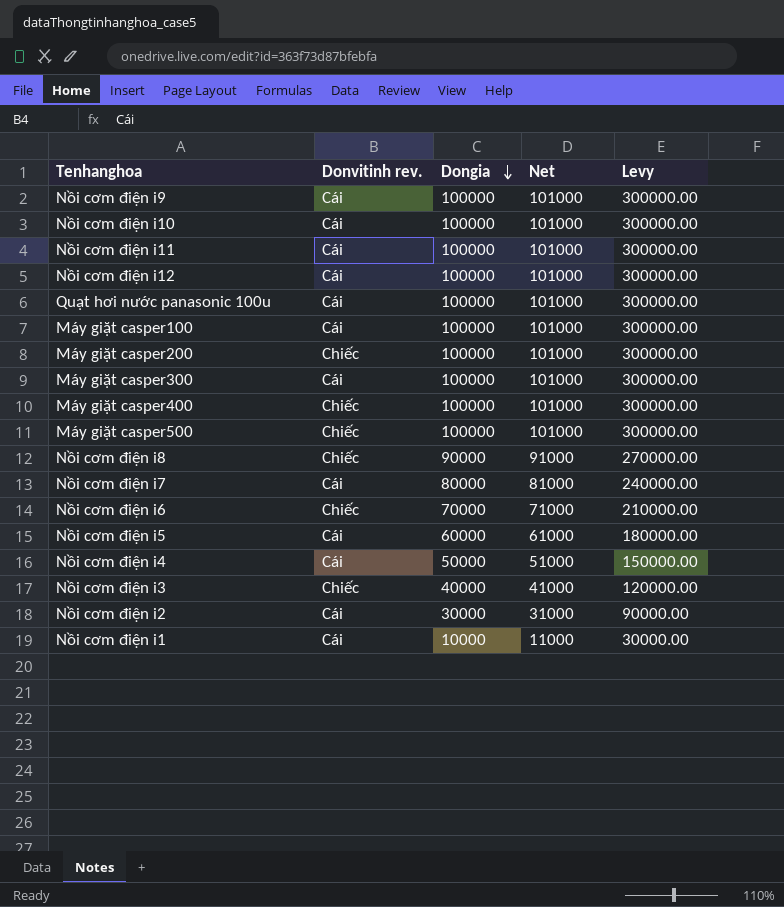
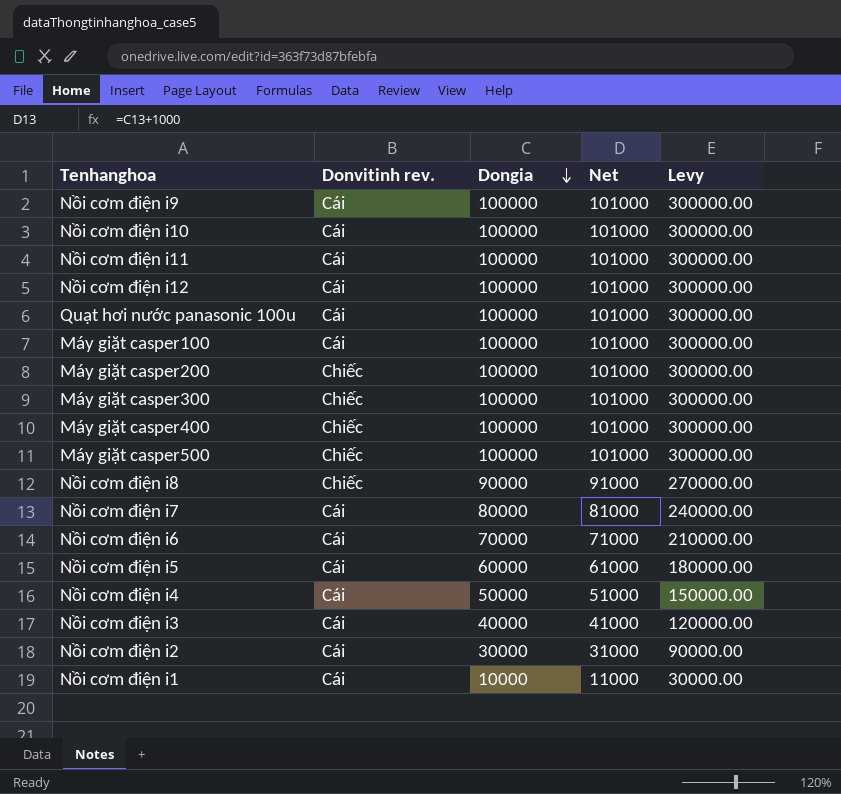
Máy giặt casper300 | Donvitinh rev.: Cái -> Chiếc
Nồi cơm điện i6 | Donvitinh rev.: Chiếc -> Cái
Nồi cơm điện i3 | Donvitinh rev.: Chiếc -> Cái

